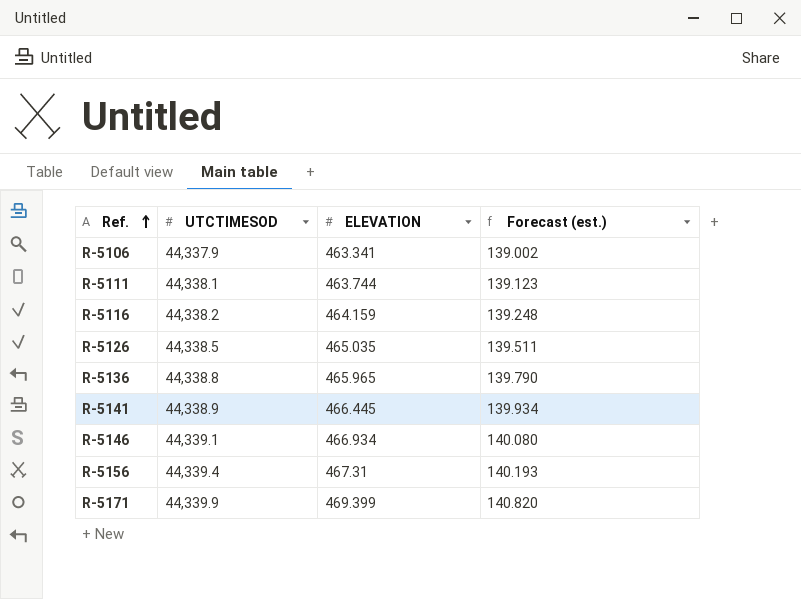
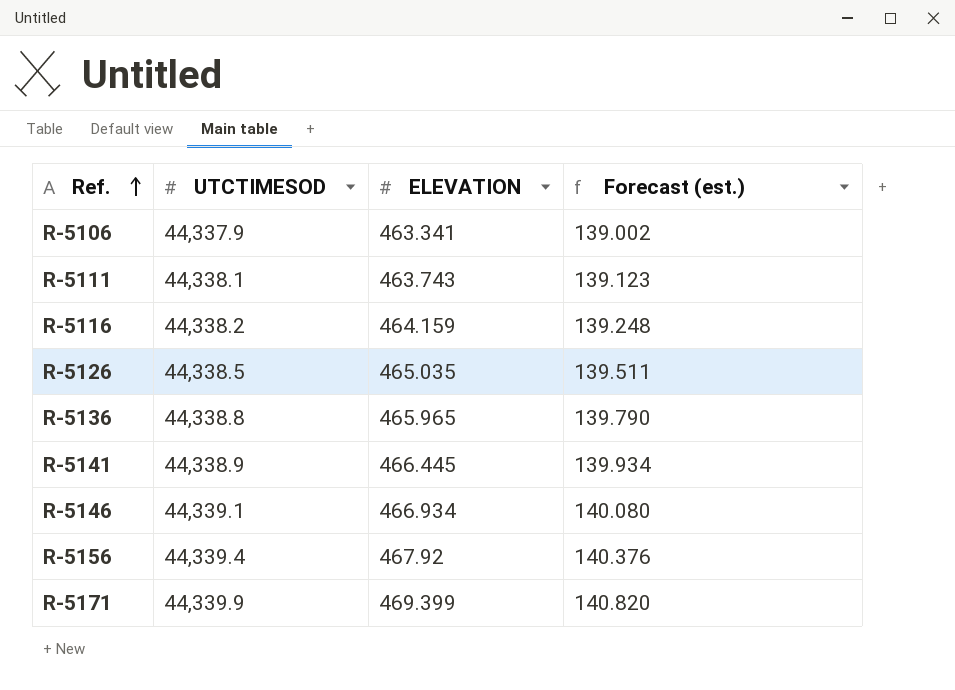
R-5111 | ELEVATION: 463.744 -> 463.743
R-5156 | ELEVATION: 467.31 -> 467.92
R-5156 | Forecast (est.): 140.193 -> 140.376

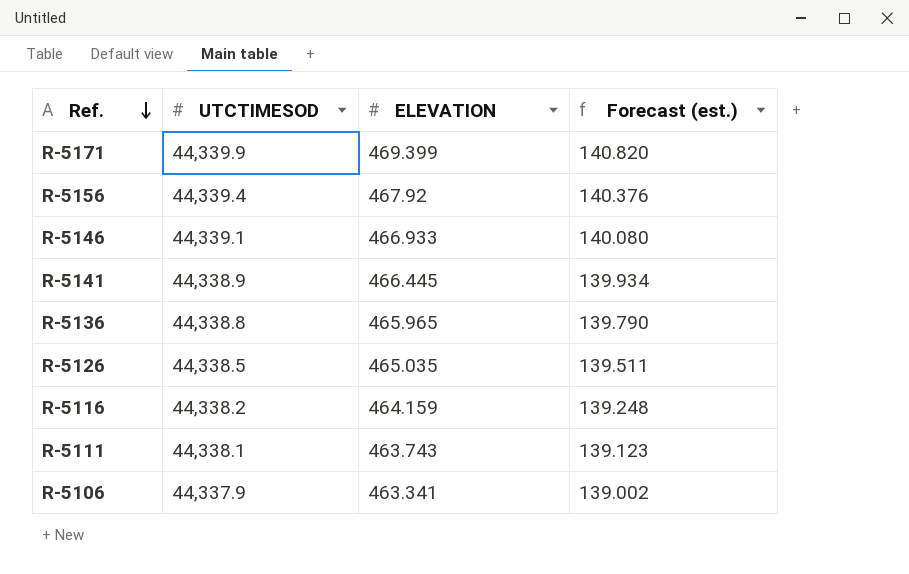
row order: Ref. ascending -> Ref. descending
R-5146 | ELEVATION: 466.934 -> 466.933

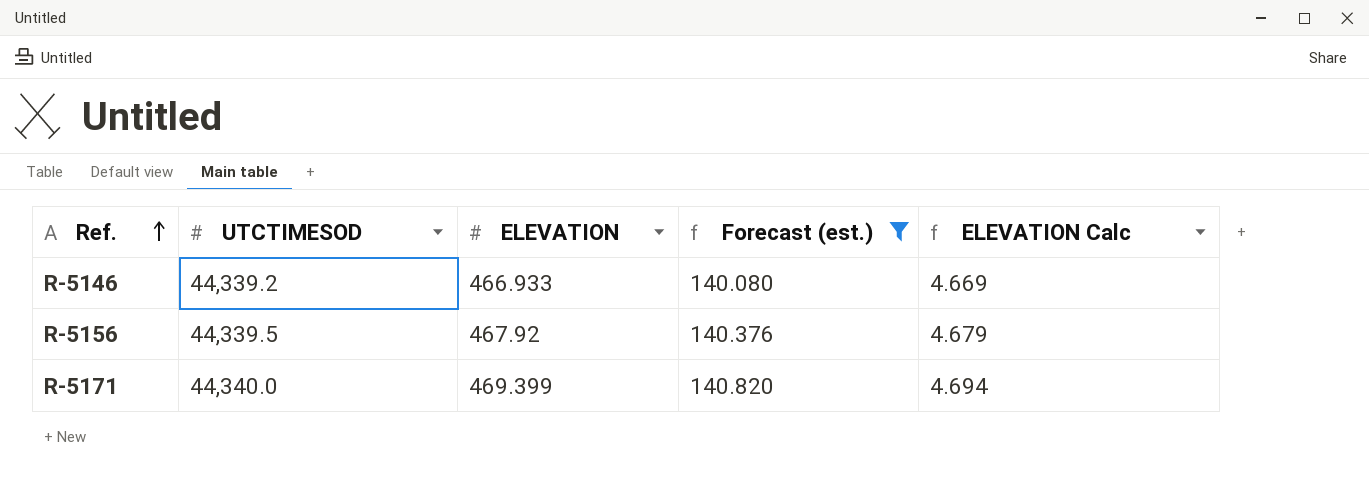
filter: none -> Forecast (est.) >= 140.080
row order: Ref. descending -> Ref. ascending
column ELEVATION Calc | formula: none -> [ELEVATION] * 0.01
R-5146 | UTCTIMESOD: 44,339.1 -> 44,339.2
R-5156 | UTCTIMESOD: 44,339.4 -> 44,339.5
R-5171 | UTCTIMESOD: 44,339.9 -> 44,340.0

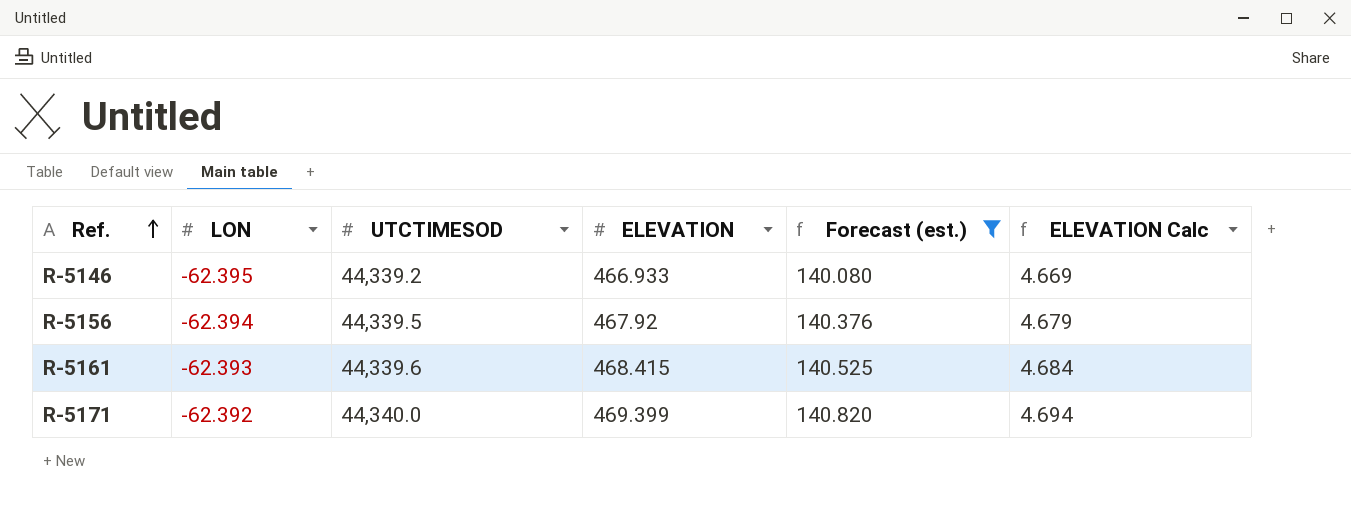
column LON | position: none -> 2
row R-5161: none -> -62.393 | 44,339.6 | 468.415 | 140.525 | 4.684

